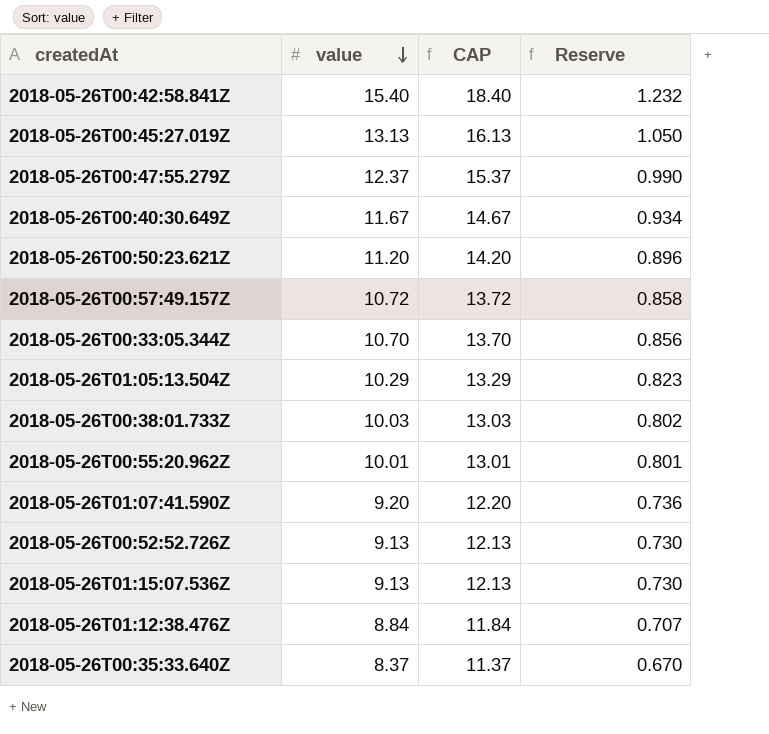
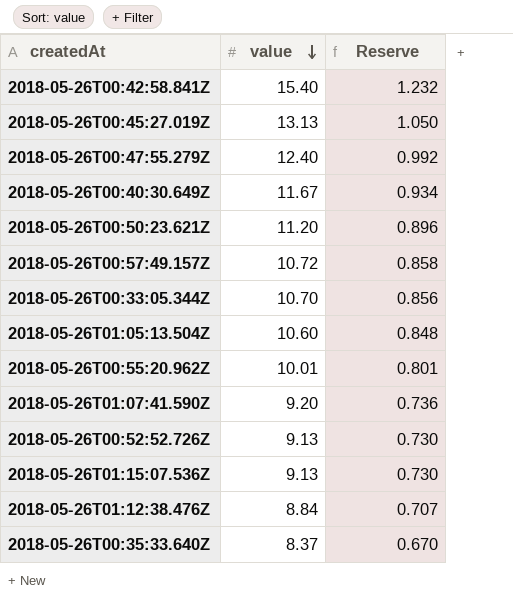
column CAP | formula: [value] + 3 -> none
row 2018-05-26T00:38:01.733Z: 10.03 | 13.03 | 0.802 -> none
2018-05-26T00:47:55.279Z | value: 12.37 -> 12.40
2018-05-26T00:47:55.279Z | Reserve: 0.990 -> 0.992
2018-05-26T01:05:13.504Z | value: 10.29 -> 10.60
2018-05-26T01:05:13.504Z | Reserve: 0.823 -> 0.848

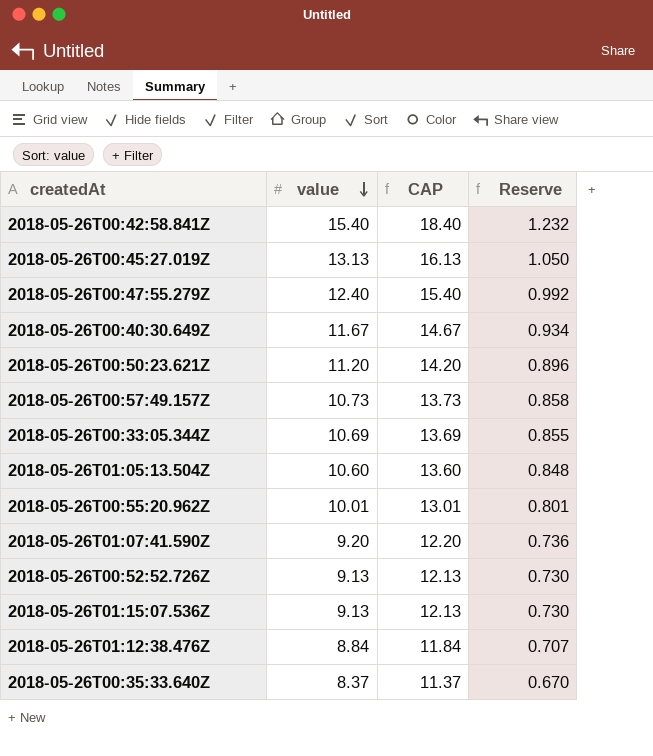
column CAP | formula: none -> [value] + 3
2018-05-26T00:57:49.157Z | value: 10.72 -> 10.73
2018-05-26T00:33:05.344Z | value: 10.70 -> 10.69
2018-05-26T00:33:05.344Z | Reserve: 0.856 -> 0.855

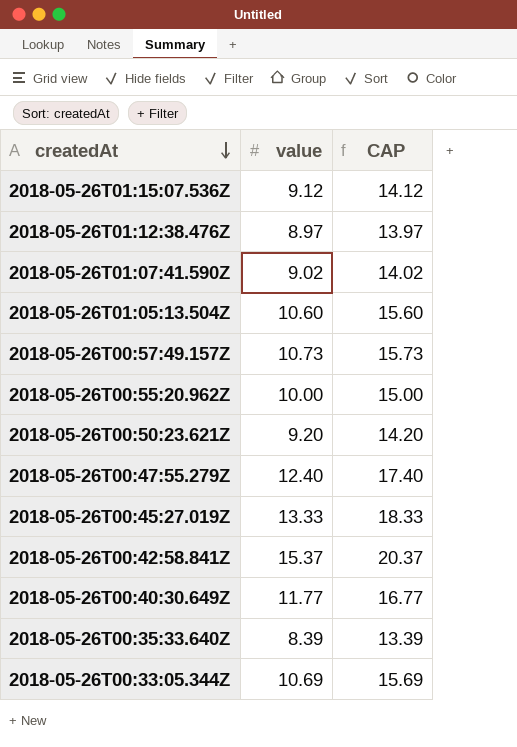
row order: value descending -> createdAt descending
column Reserve | formula: [value] * 0.08 -> none
column CAP | formula: [value] + 3 -> [value] + 5
row 2018-05-26T00:52:52.726Z: 9.13 | 12.13 | 0.730 -> none
2018-05-26T01:15:07.536Z | value: 9.13 -> 9.12
2018-05-26T01:12:38.476Z | value: 8.84 -> 8.97
2018-05-26T01:07:41.590Z | value: 9.20 -> 9.02
2018-05-26T00:55:20.962Z | value: 10.01 -> 10.00
2018-05-26T00:50:23.621Z | value: 11.20 -> 9.20
2018-05-26T00:45:27.019Z | value: 13.13 -> 13.33
2018-05-26T00:42:58.841Z | value: 15.40 -> 15.37
2018-05-26T00:40:30.649Z | value: 11.67 -> 11.77
2018-05-26T00:35:33.640Z | value: 8.37 -> 8.39

